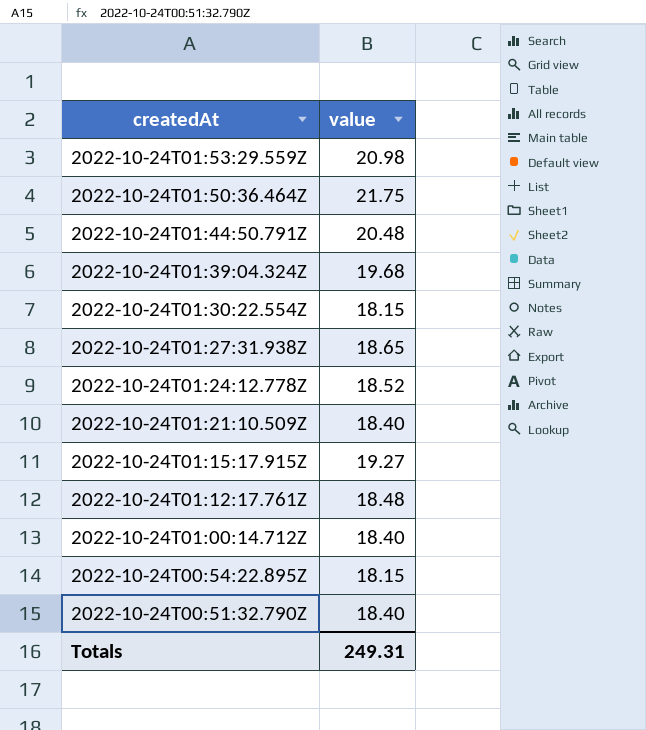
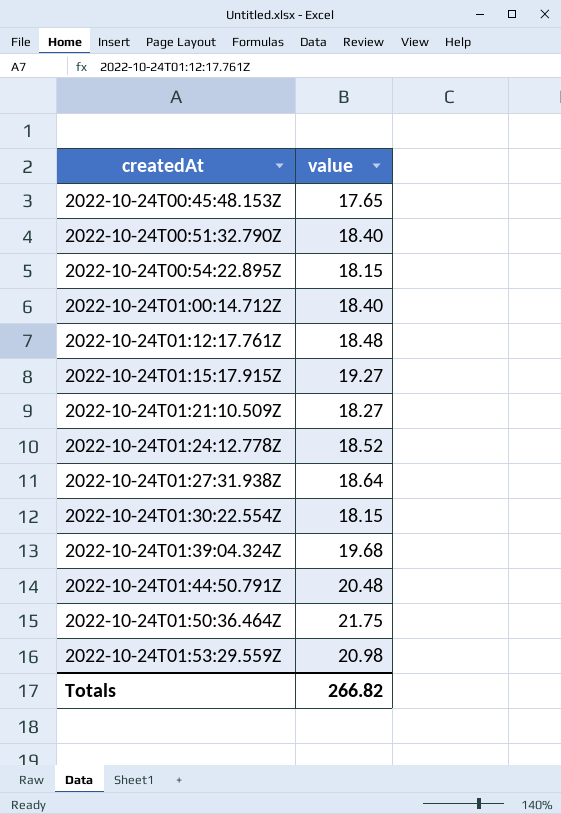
row order: createdAt descending -> createdAt ascending
row 2022-10-24T00:45:48.153Z: none -> 17.65
2022-10-24T01:21:10.509Z | value: 18.40 -> 18.27
2022-10-24T01:27:31.938Z | value: 18.65 -> 18.64
Totals | value: 249.31 -> 266.82

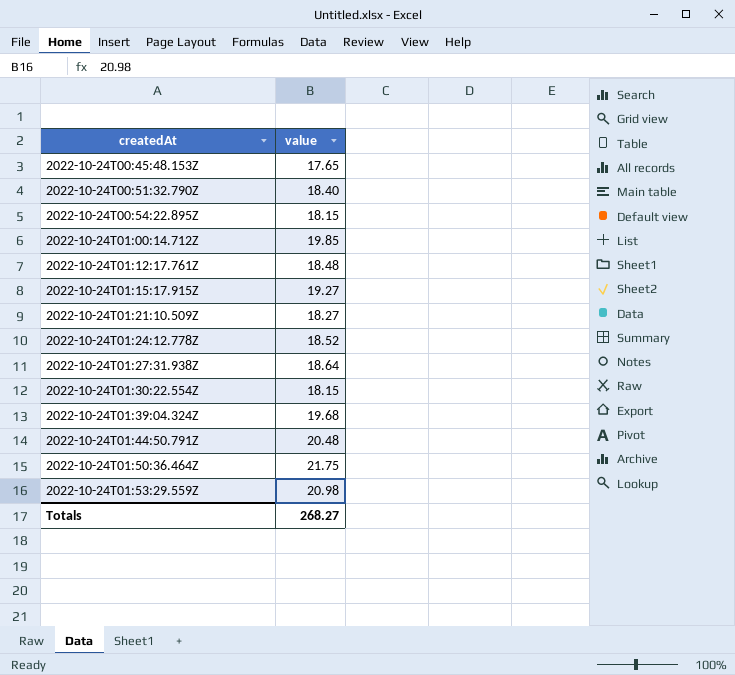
2022-10-24T01:00:14.712Z | value: 18.40 -> 19.85
Totals | value: 266.82 -> 268.27

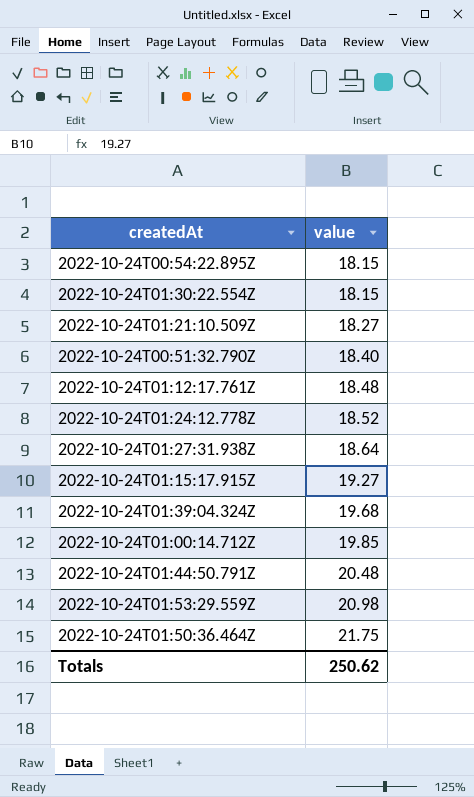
row order: createdAt ascending -> value ascending
row 2022-10-24T00:45:48.153Z: 17.65 -> none
Totals | value: 268.27 -> 250.62

